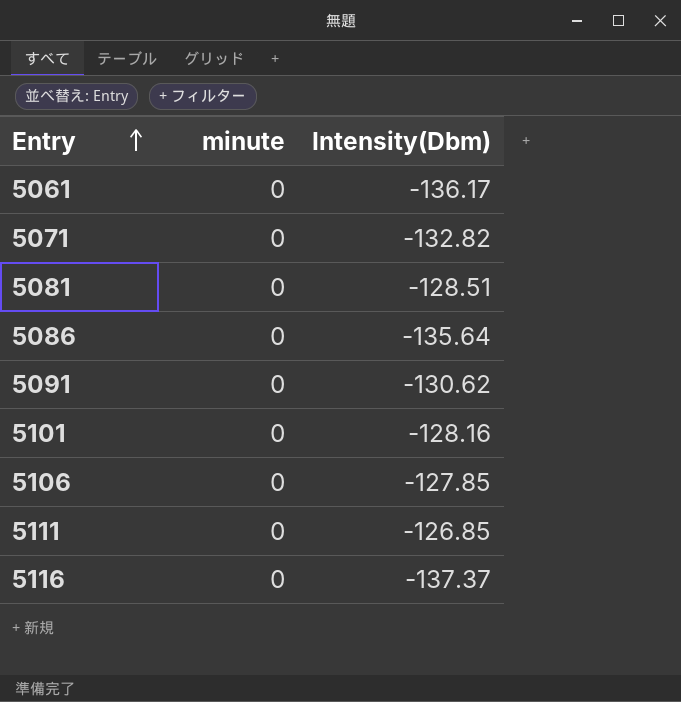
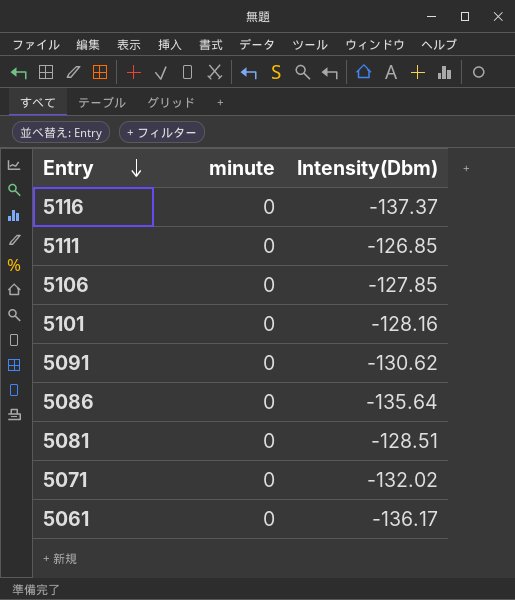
row order: Entry ascending -> Entry descending
5071 | Intensity(Dbm): -132.82 -> -132.02

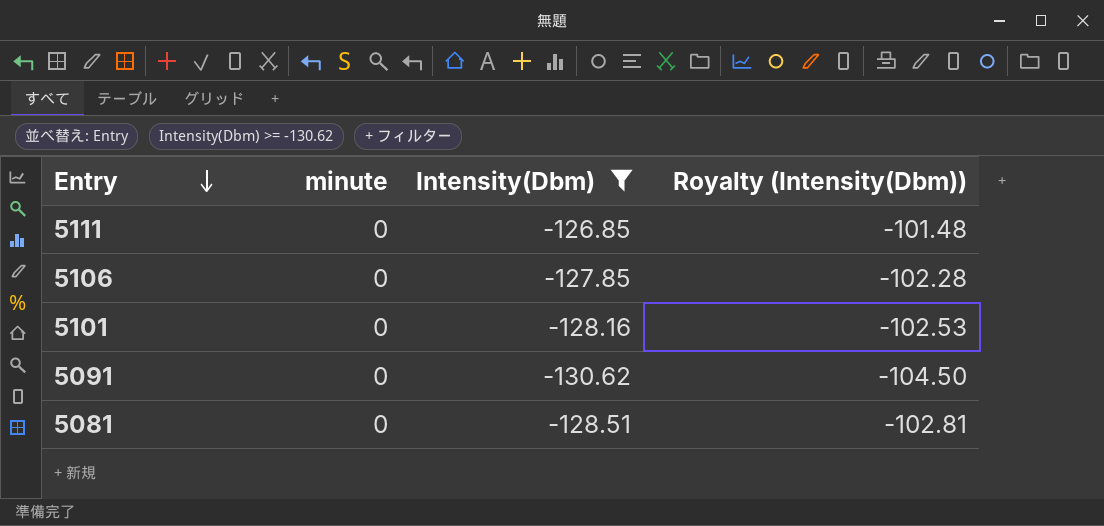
filter: none -> Intensity(Dbm) >= -130.62
column Royalty (Intensity(Dbm)) | formula: none -> [Intensity(Dbm)] * 0.8

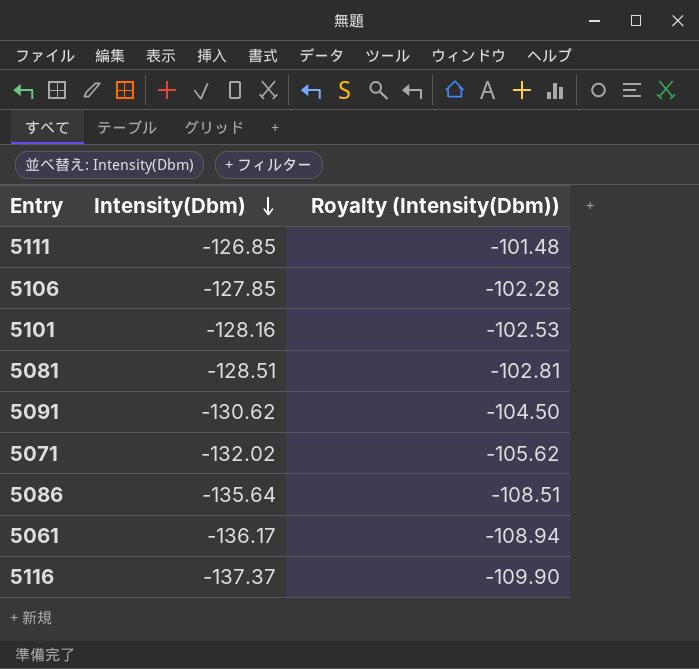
filter: Intensity(Dbm) >= -130.62 -> none
row order: Entry descending -> Intensity(Dbm) descending
column minute | position: 2 -> none

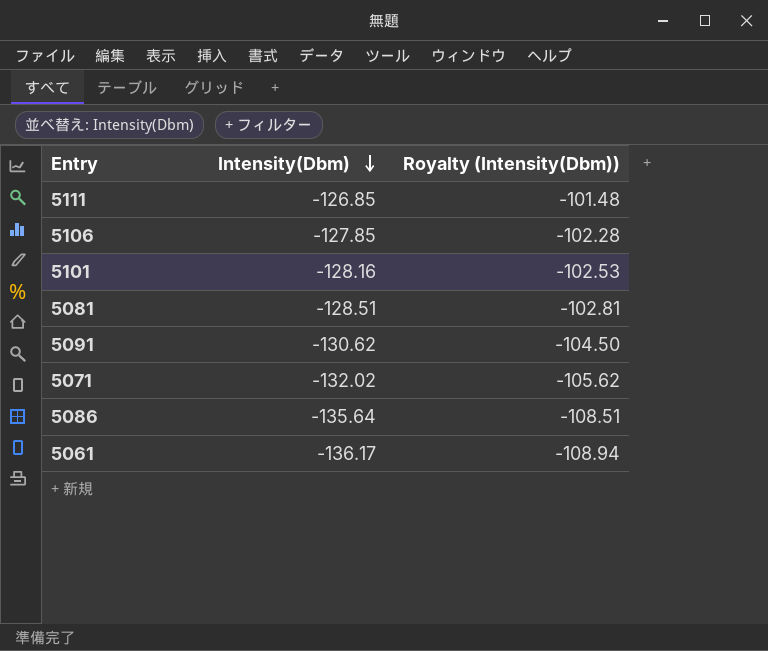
row 5116: -137.37 | -109.90 -> none

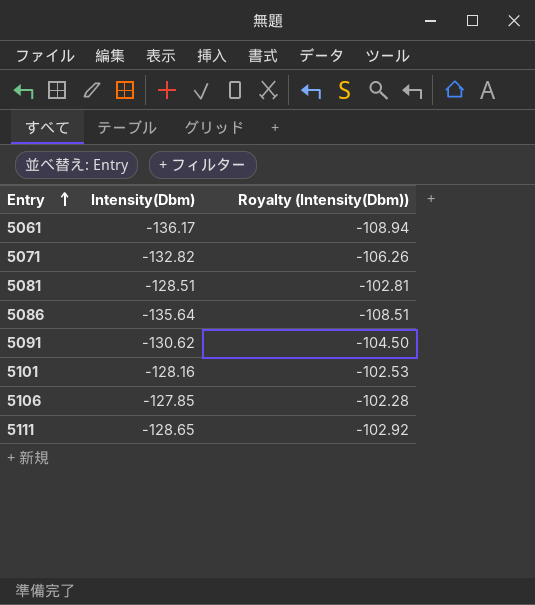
row order: Intensity(Dbm) descending -> Entry ascending
5071 | Intensity(Dbm): -132.02 -> -132.82
5071 | Royalty (Intensity(Dbm)): -105.62 -> -106.26
5111 | Intensity(Dbm): -126.85 -> -128.65
5111 | Royalty (Intensity(Dbm)): -101.48 -> -102.92

